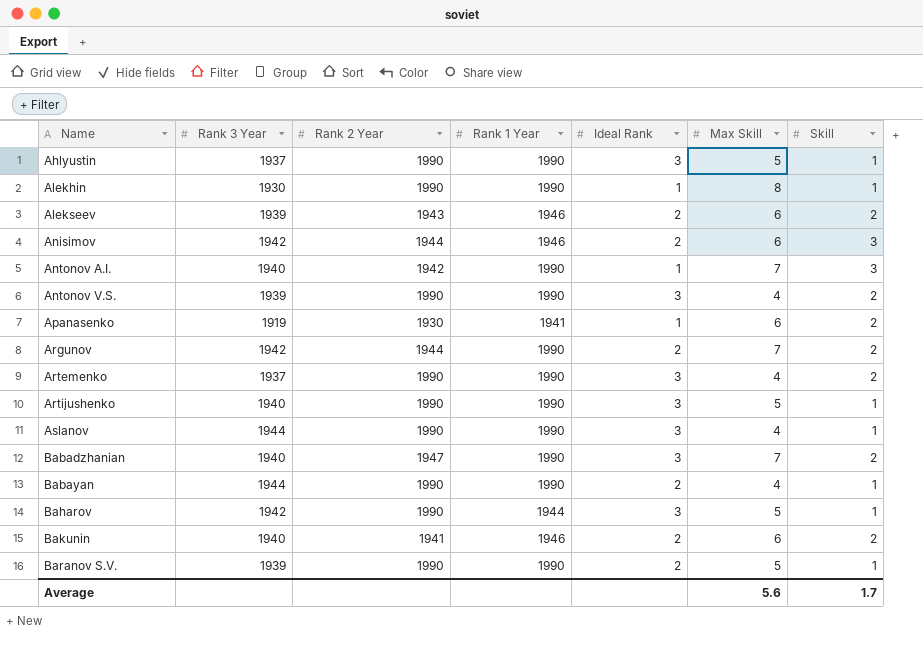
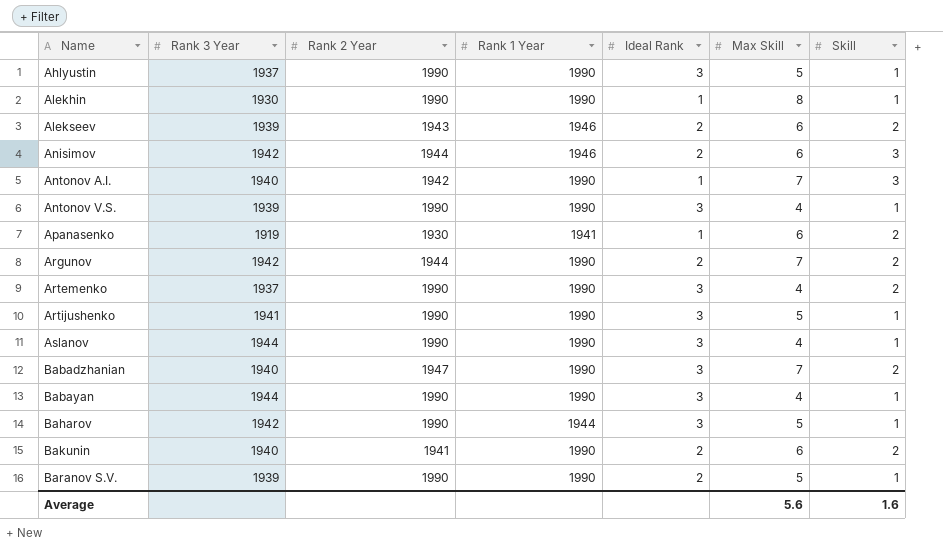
Antonov V.S. | Skill: 2 -> 1
Artijushenko | Rank 3 Year: 1940 -> 1941
Babayan | Ideal Rank: 2 -> 3
Bakunin | Rank 1 Year: 1946 -> 1990
Average | Skill: 1.7 -> 1.6

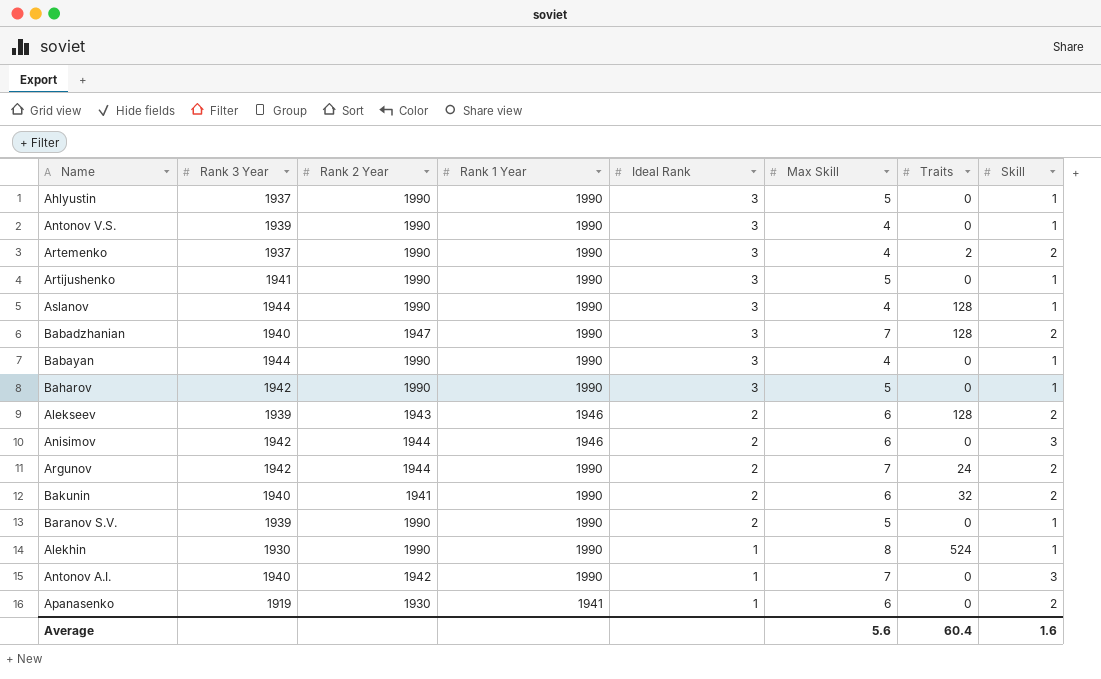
row order: Name ascending -> Ideal Rank descending
column Traits | position: none -> 7
Baharov | Rank 1 Year: 1944 -> 1990

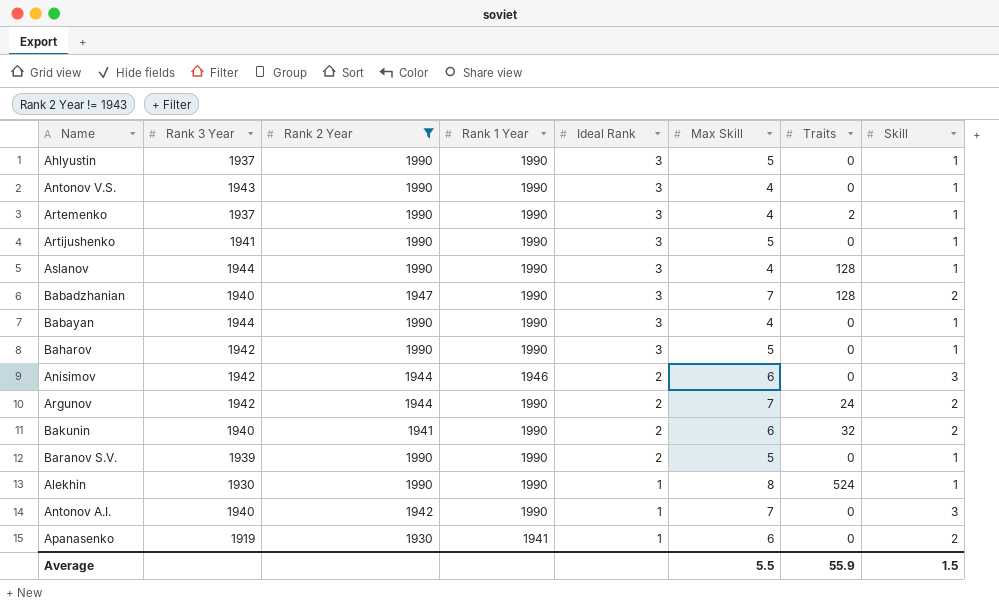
filter: none -> Rank 2 Year != 1943
Antonov V.S. | Rank 3 Year: 1939 -> 1943
Artemenko | Skill: 2 -> 1
Average | Max Skill: 5.6 -> 5.5
Average | Traits: 60.4 -> 55.9
Average | Skill: 1.6 -> 1.5

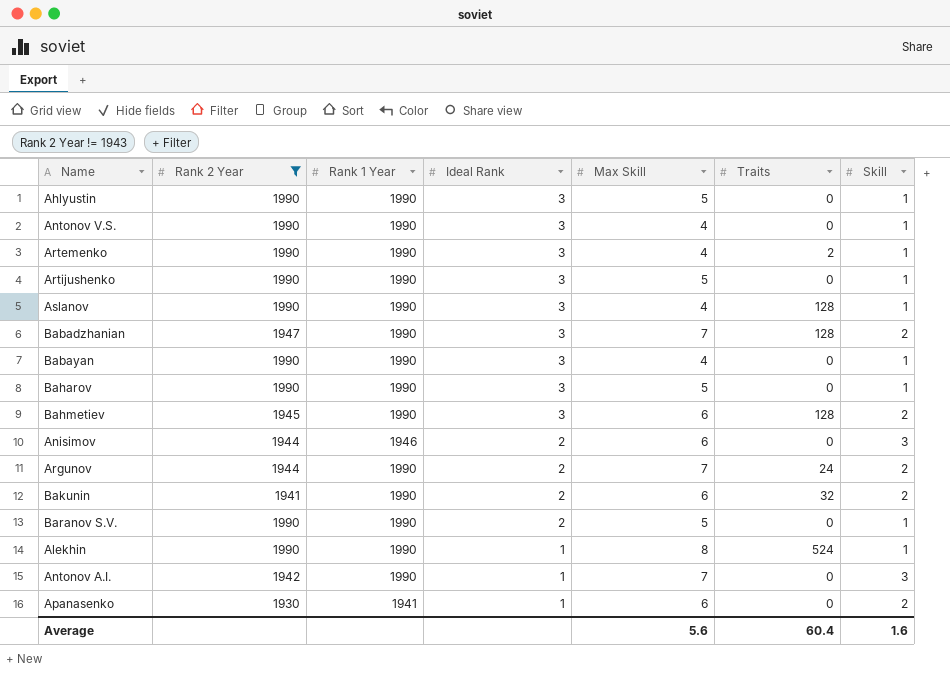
column Rank 3 Year | position: 2 -> none
row Bahmetiev: none -> 1945 | 1990 | 3 | 6 | 128 | 2
Average | Max Skill: 5.5 -> 5.6
Average | Traits: 55.9 -> 60.4
Average | Skill: 1.5 -> 1.6

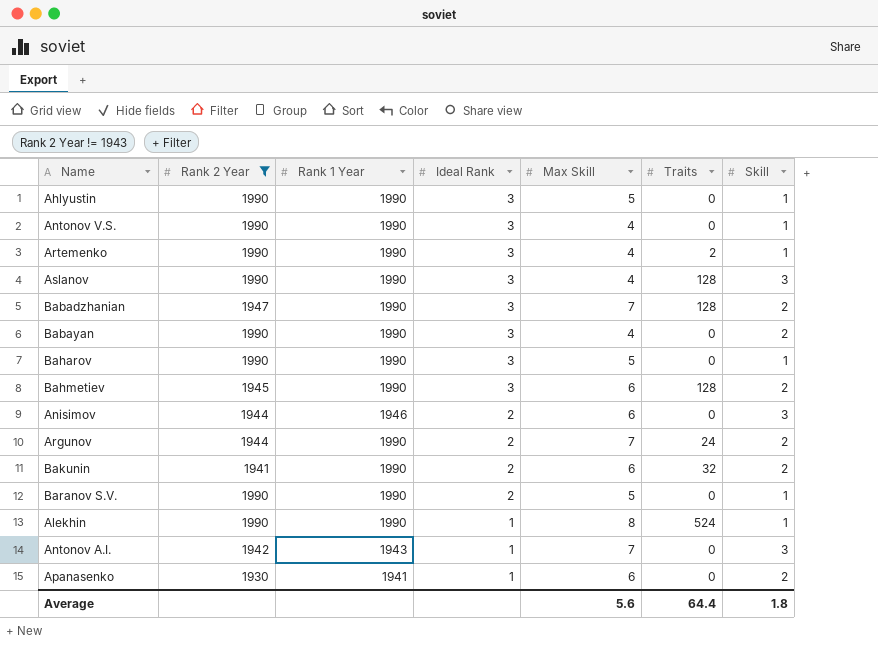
row Artijushenko: 1990 | 1990 | 3 | 5 | 0 | 1 -> none
Aslanov | Skill: 1 -> 3
Babayan | Skill: 1 -> 2
Antonov A.I. | Rank 1 Year: 1990 -> 1943
Average | Traits: 60.4 -> 64.4
Average | Skill: 1.6 -> 1.8

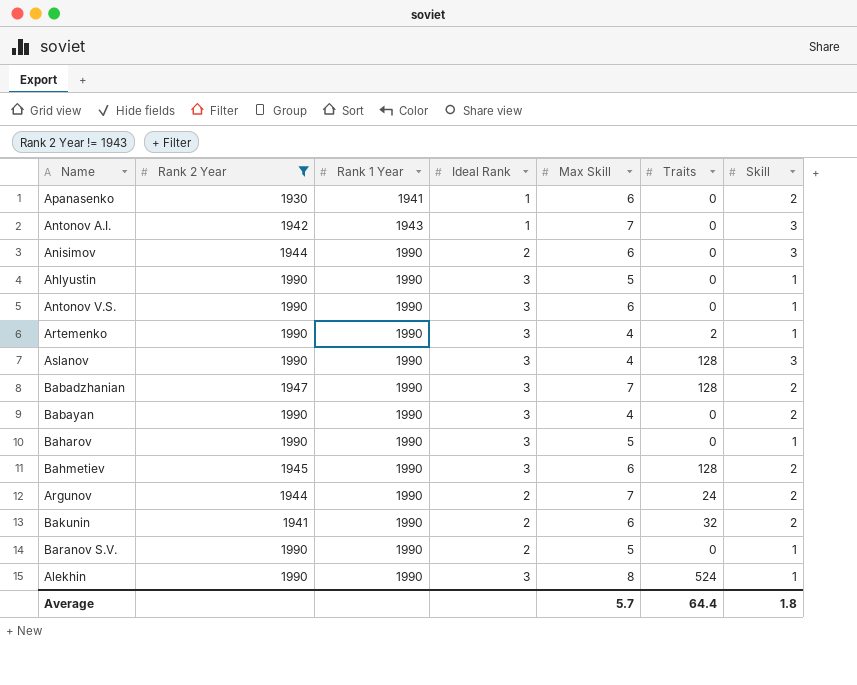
row order: Ideal Rank descending -> Rank 1 Year ascending
Anisimov | Rank 1 Year: 1946 -> 1990
Antonov V.S. | Max Skill: 4 -> 6
Alekhin | Ideal Rank: 1 -> 3
Average | Max Skill: 5.6 -> 5.7

